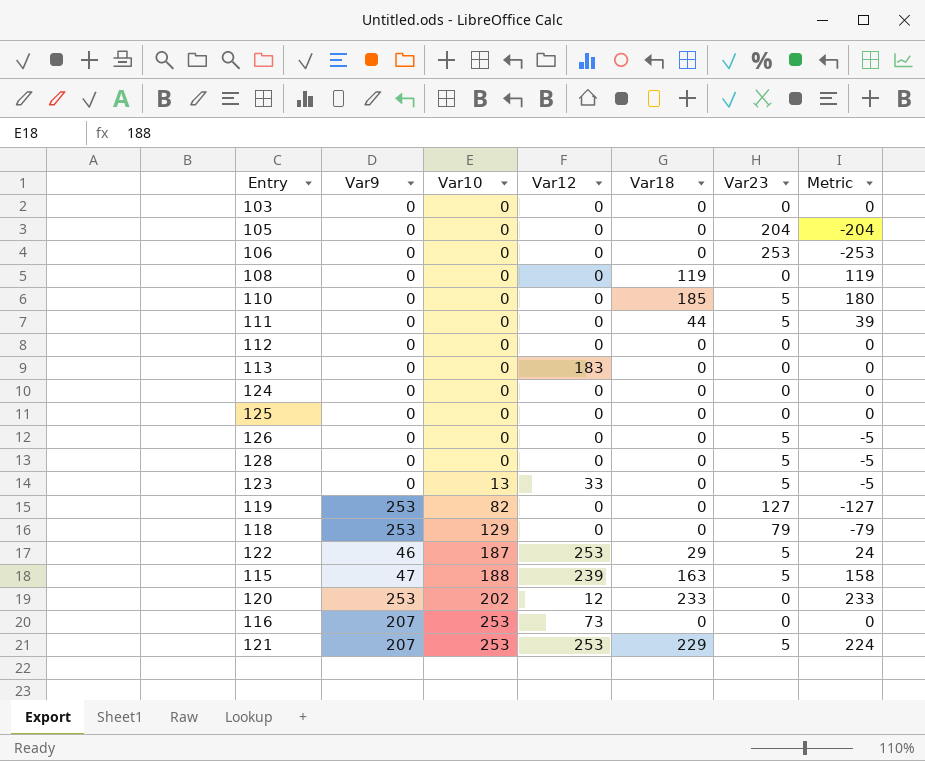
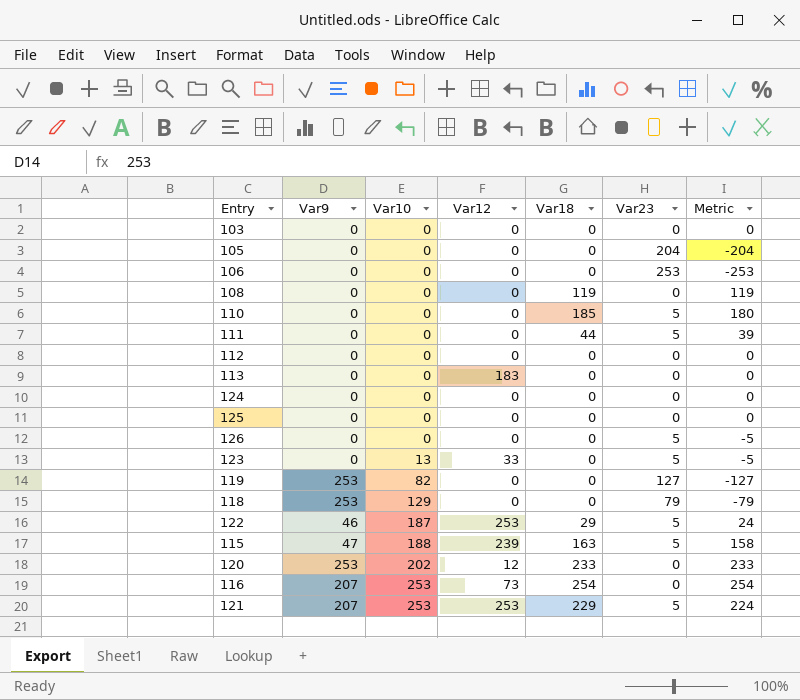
row 128: 0 | 0 | 0 | 0 | 5 | -5 -> none
116 | Var18: 0 -> 254
116 | Metric: 0 -> 254

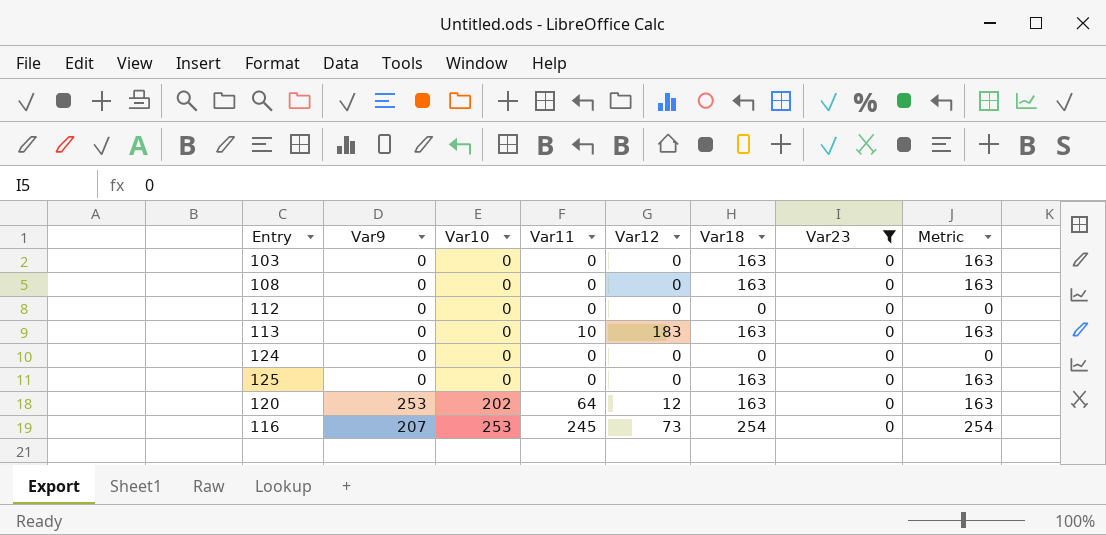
filter: none -> Var23 = 0
column Var11 | position: none -> 4
103 | Var18: 0 -> 163
103 | Metric: 0 -> 163
108 | Var18: 119 -> 163
108 | Metric: 119 -> 163
113 | Var18: 0 -> 163
113 | Metric: 0 -> 163
125 | Var18: 0 -> 163
125 | Metric: 0 -> 163
120 | Var18: 233 -> 163
120 | Metric: 233 -> 163

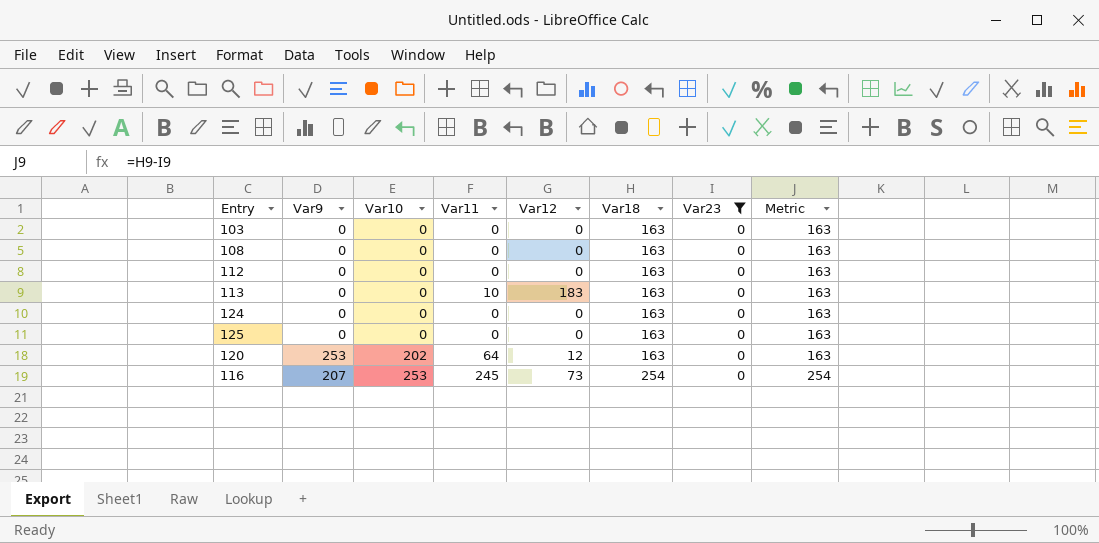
112 | Var18: 0 -> 163
112 | Metric: 0 -> 163
124 | Var18: 0 -> 163
124 | Metric: 0 -> 163

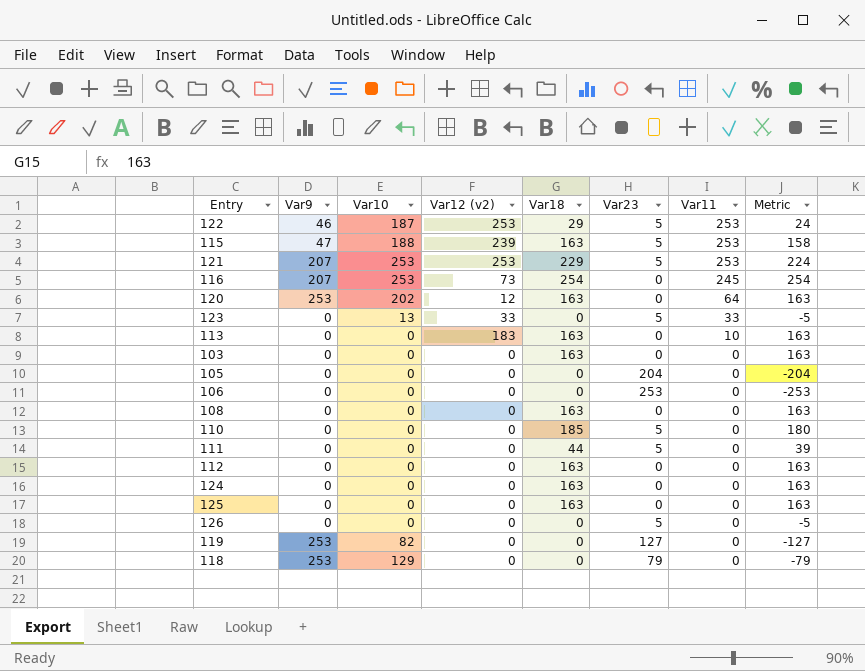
filter: Var23 = 0 -> none
row order: Var10 ascending -> Var11 descending
column name: Var12 -> Var12 (v2)
column Var11 | position: 4 -> 7

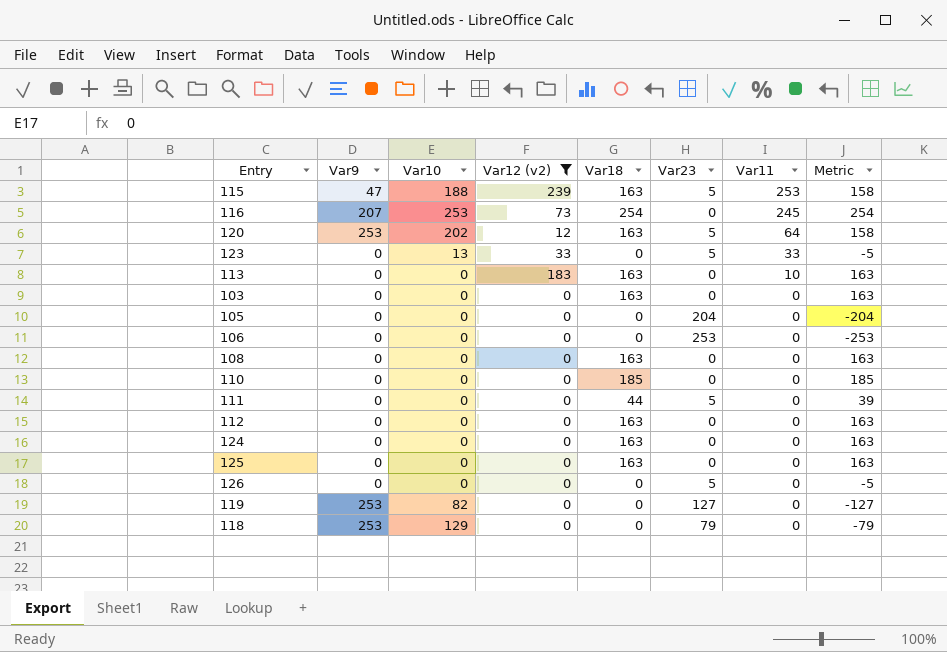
filter: none -> Var12 (v2) != 253
120 | Var23: 0 -> 5
120 | Metric: 163 -> 158
110 | Var23: 5 -> 0
110 | Metric: 180 -> 185

